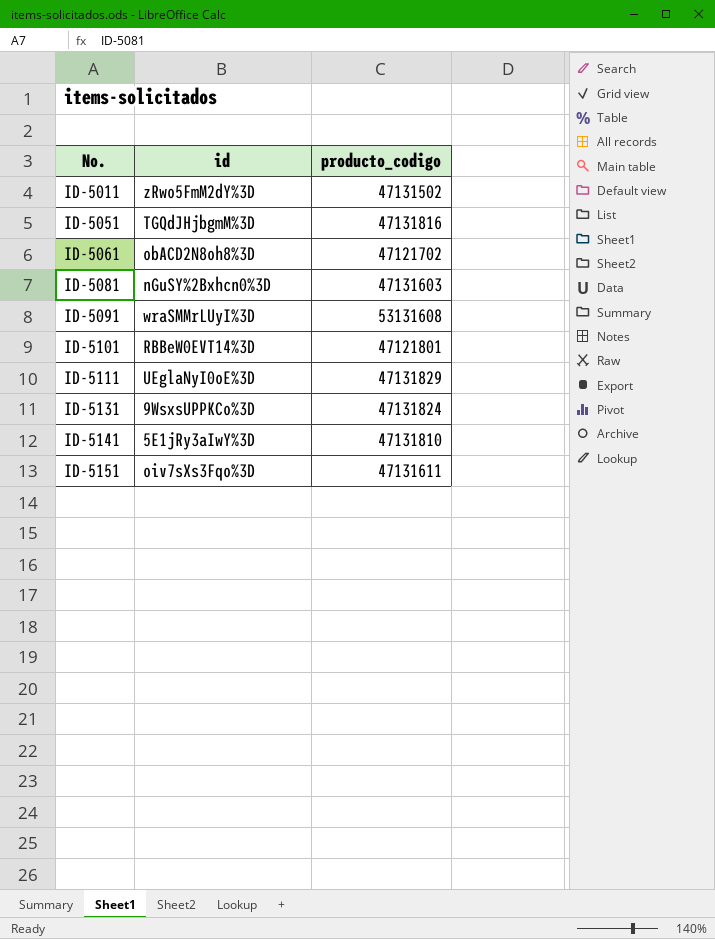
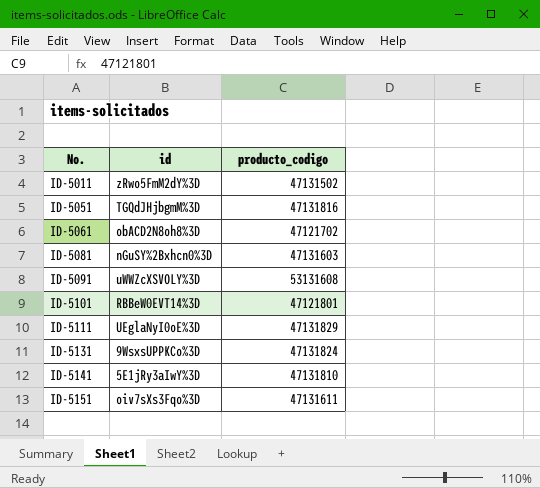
ID-5091 | id: wraSMMrLUyI%3D -> uWWZcXSVOLY%3D

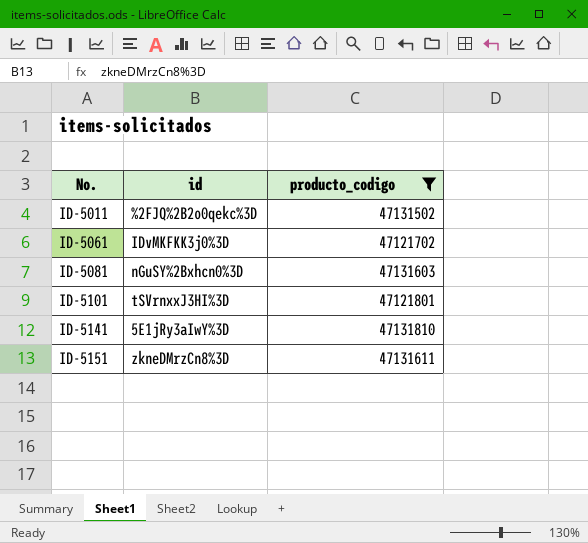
filter: none -> producto_codigo <= 47131810
ID-5011 | id: zRwo5FmM2dY%3D -> %2FJQ%2B2o0qekc%3D
ID-5061 | id: obACD2N8oh8%3D -> IDvMKFKK3j0%3D
ID-5101 | id: RBBeW0EVT14%3D -> tSVrnxxJ3HI%3D
ID-5151 | id: oiv7sXs3Fqo%3D -> zkneDMrzCn8%3D

